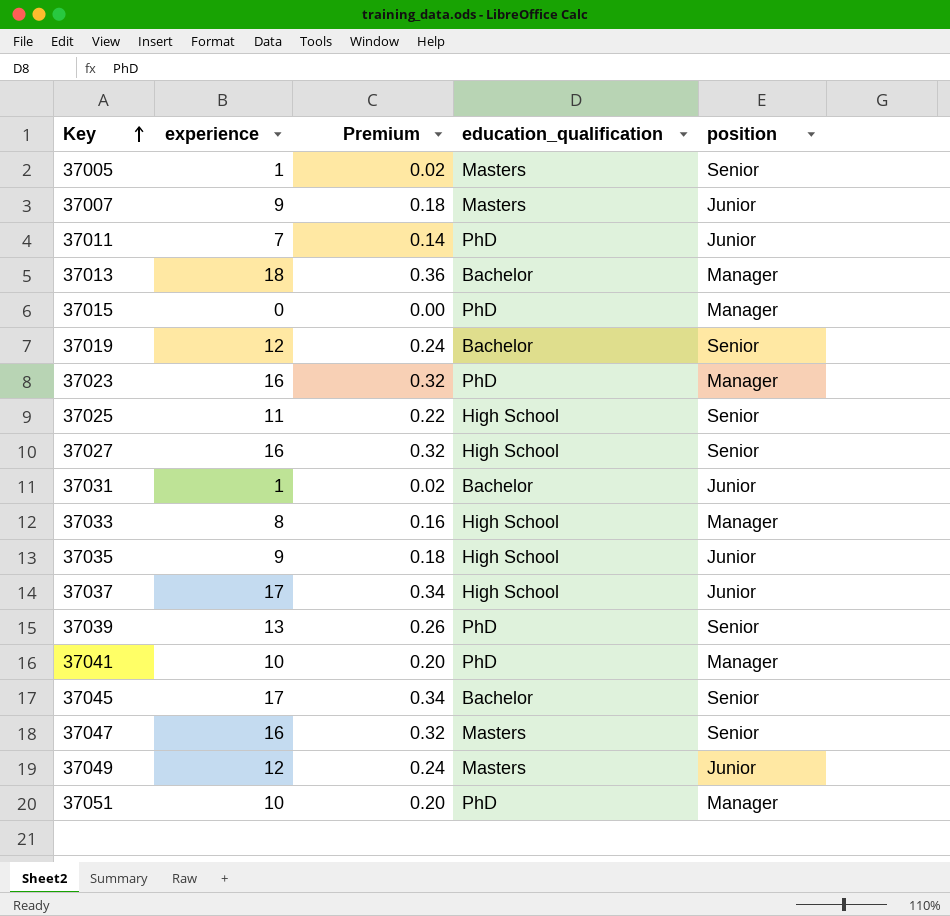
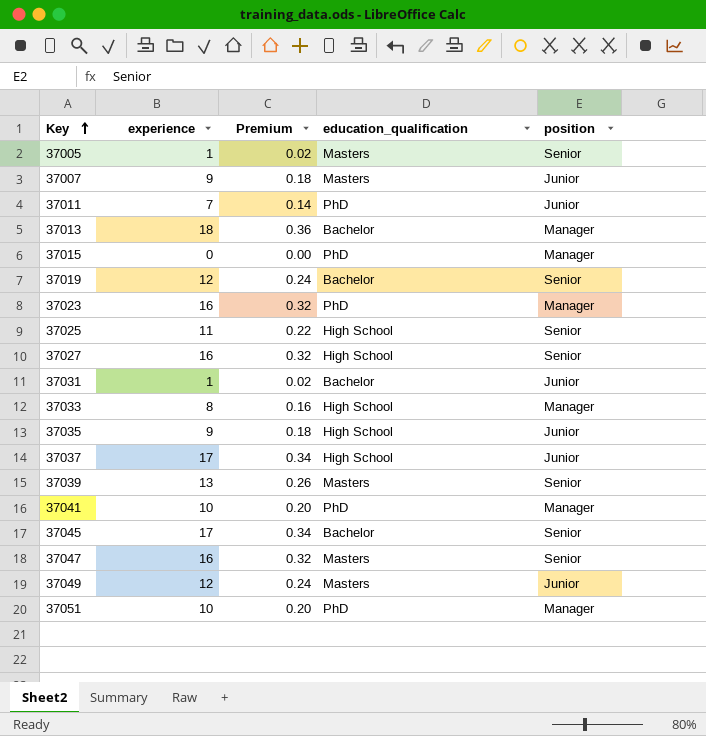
37039 | education_qualification: PhD -> Masters

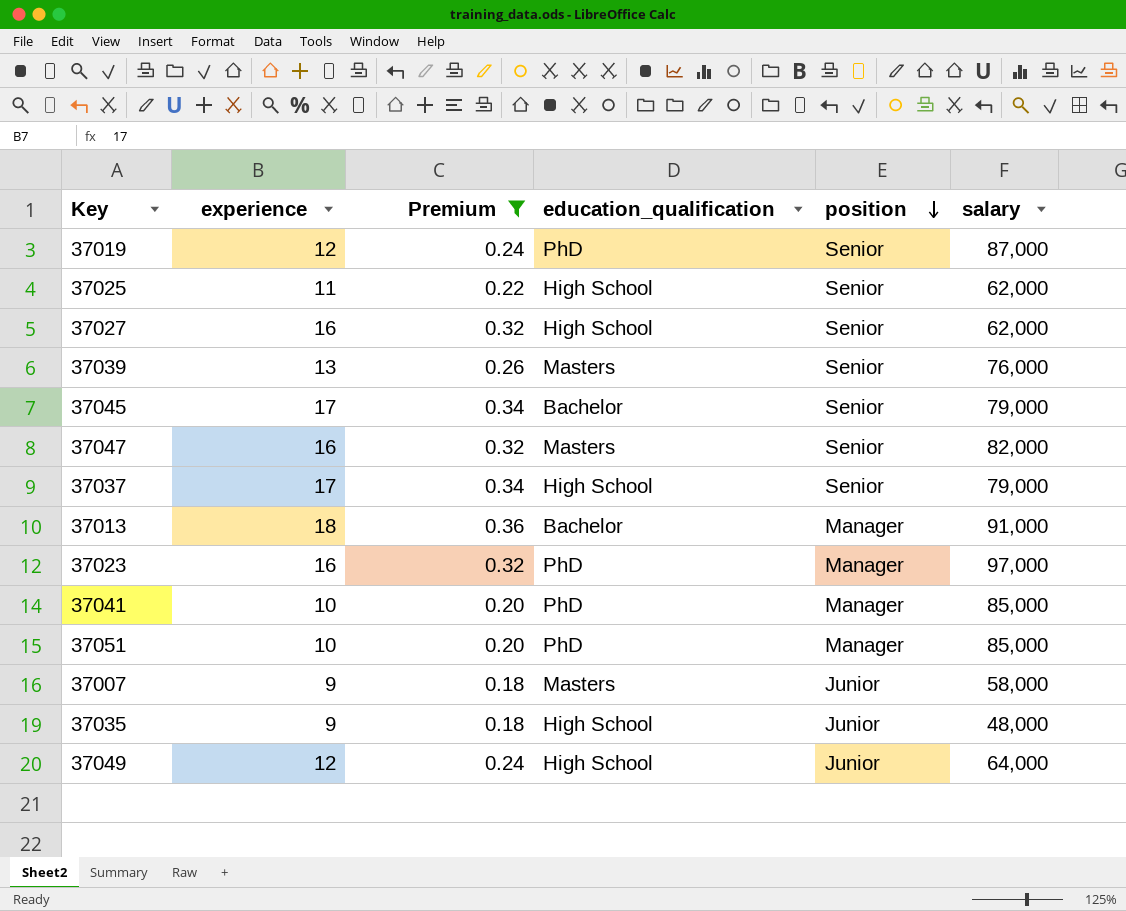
filter: none -> Premium >= 0.18
row order: Key ascending -> position descending
column salary | position: none -> 6
37019 | education_qualification: Bachelor -> PhD
37037 | position: Junior -> Senior
37049 | education_qualification: Masters -> High School

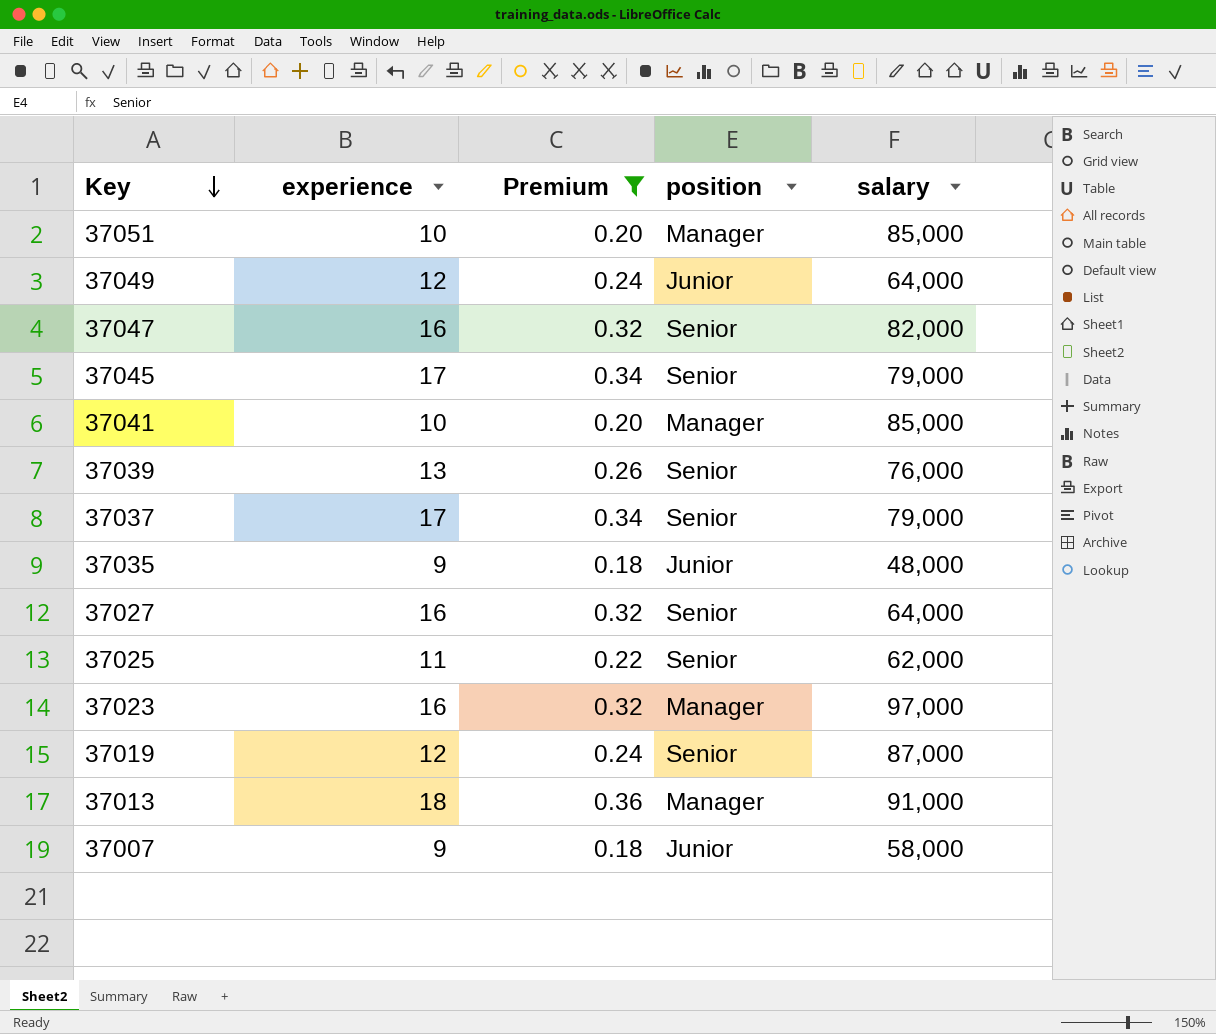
row order: position descending -> Key descending
column education_qualification | position: 4 -> none
37027 | salary: 62,000 -> 64,000

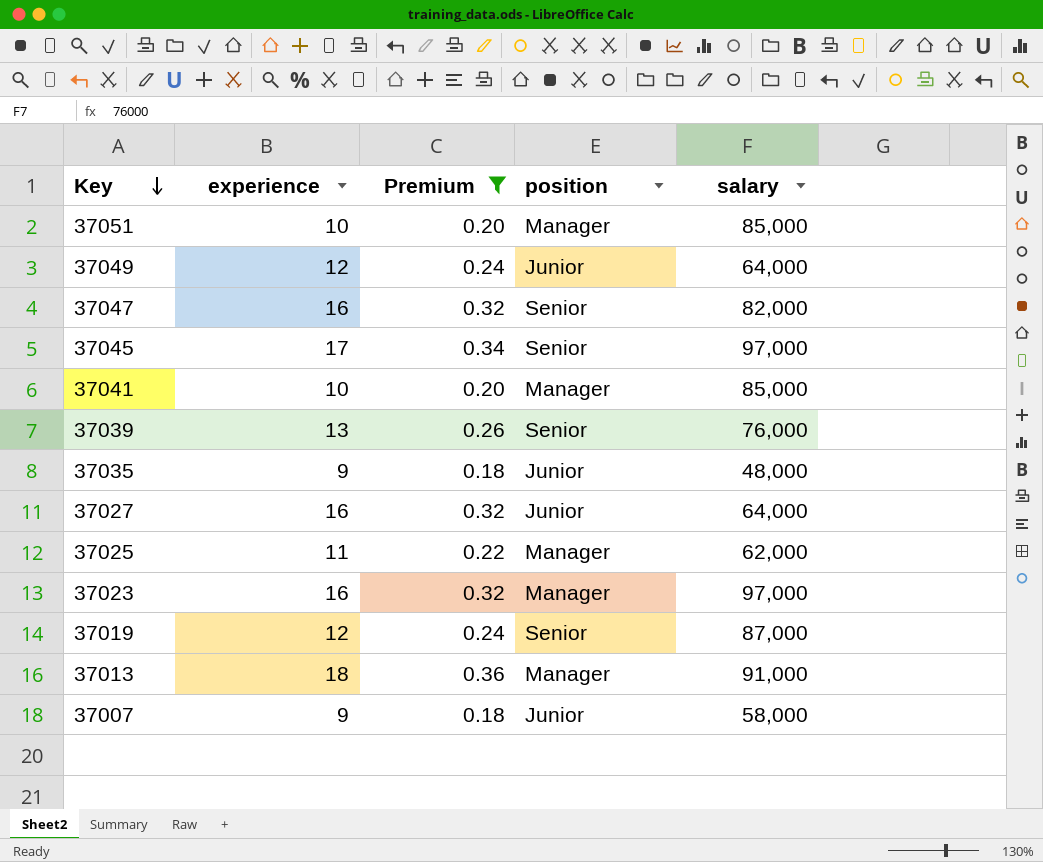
row 37037: 17 | 0.34 | Senior | 79,000 -> none
37045 | salary: 79,000 -> 97,000
37027 | position: Senior -> Junior
37025 | position: Senior -> Manager

